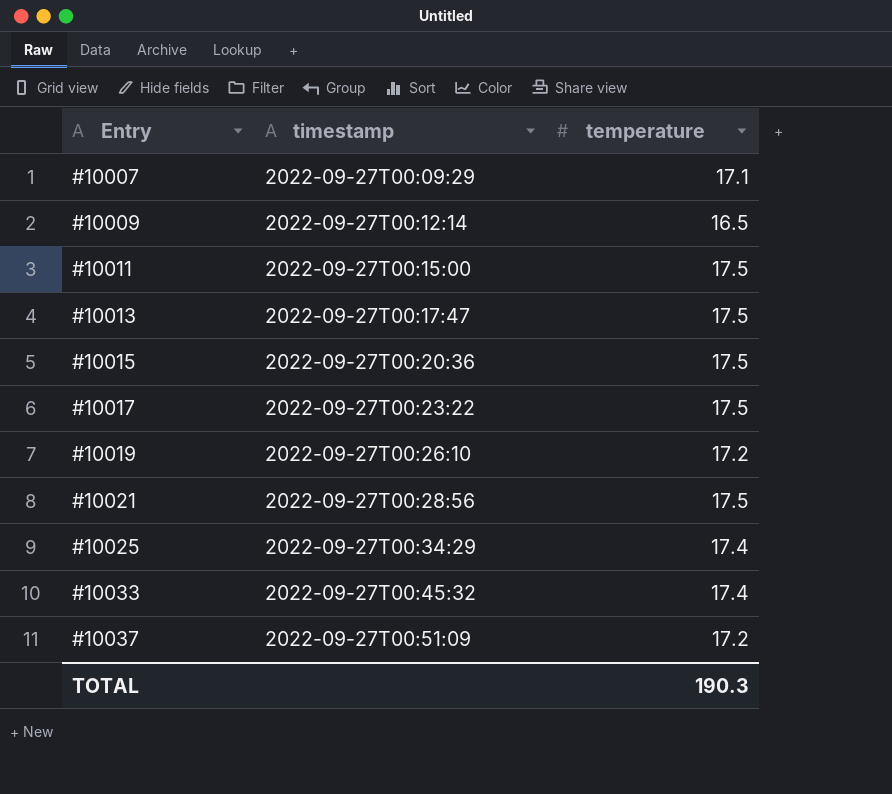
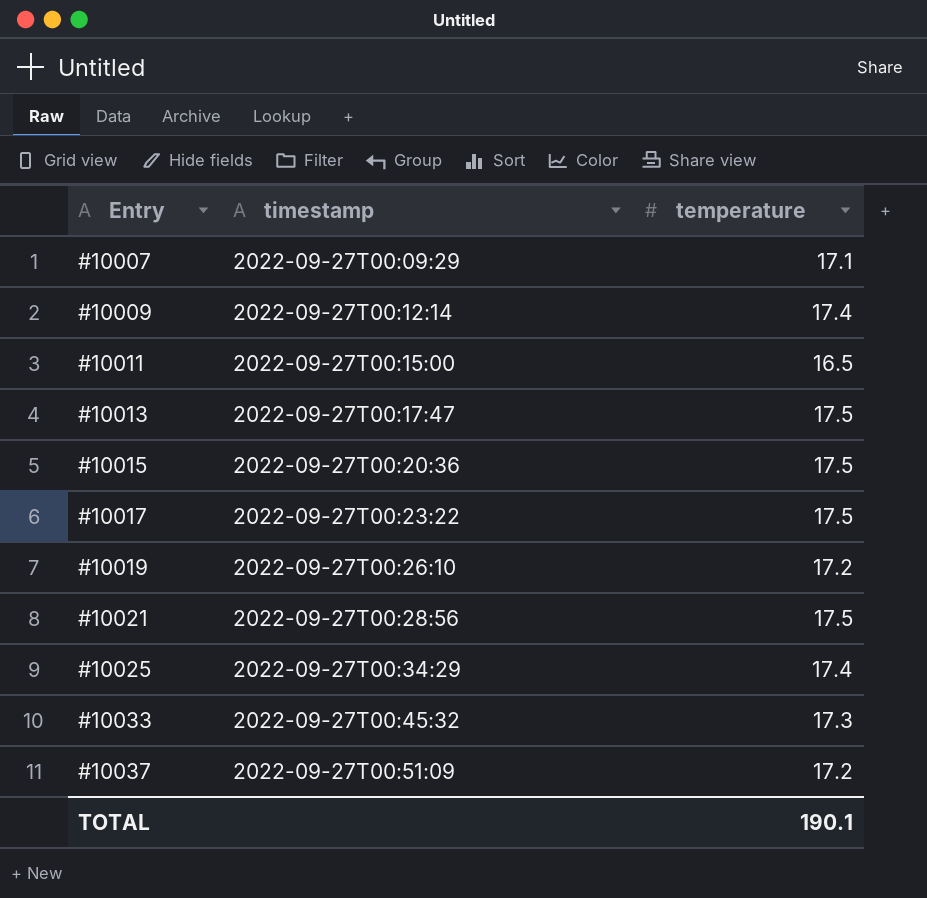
#10009 | temperature: 16.5 -> 17.4
#10011 | temperature: 17.5 -> 16.5
#10033 | temperature: 17.4 -> 17.3
TOTAL | temperature: 190.3 -> 190.1

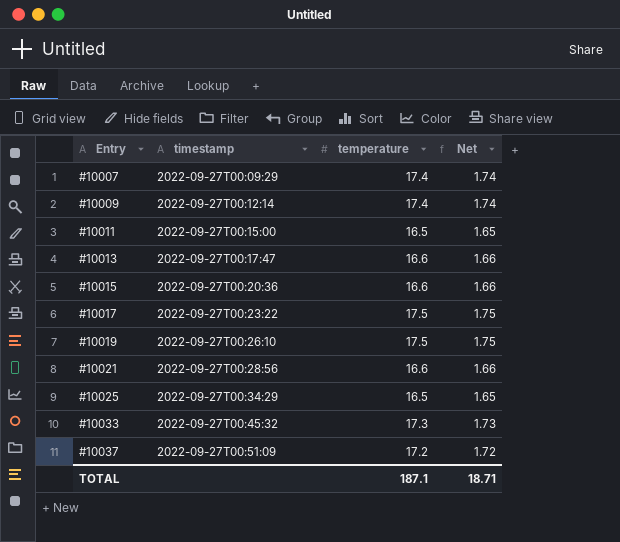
column Net | formula: none -> [temperature] * 0.1
#10007 | temperature: 17.1 -> 17.4
#10013 | temperature: 17.5 -> 16.6
#10015 | temperature: 17.5 -> 16.6
#10019 | temperature: 17.2 -> 17.5
#10021 | temperature: 17.5 -> 16.6
#10025 | temperature: 17.4 -> 16.5
TOTAL | temperature: 190.1 -> 187.1

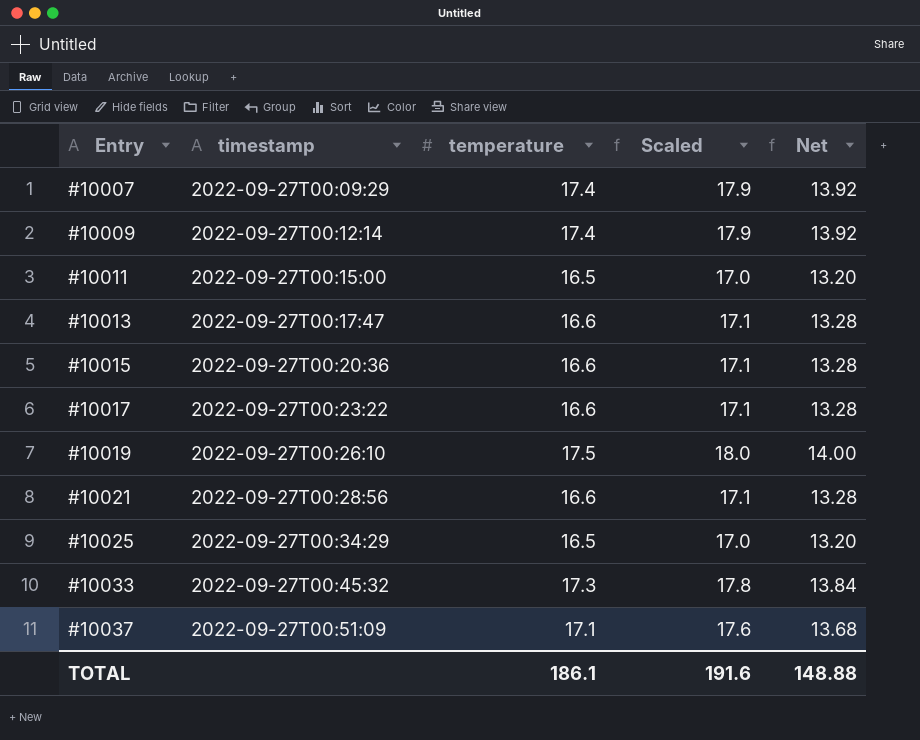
column Scaled | formula: none -> [temperature] * 1.03
column Net | formula: [temperature] * 0.1 -> [temperature] * 0.8
#10017 | temperature: 17.5 -> 16.6
#10037 | temperature: 17.2 -> 17.1
TOTAL | temperature: 187.1 -> 186.1
TOTAL | Net: 18.71 -> 148.88

